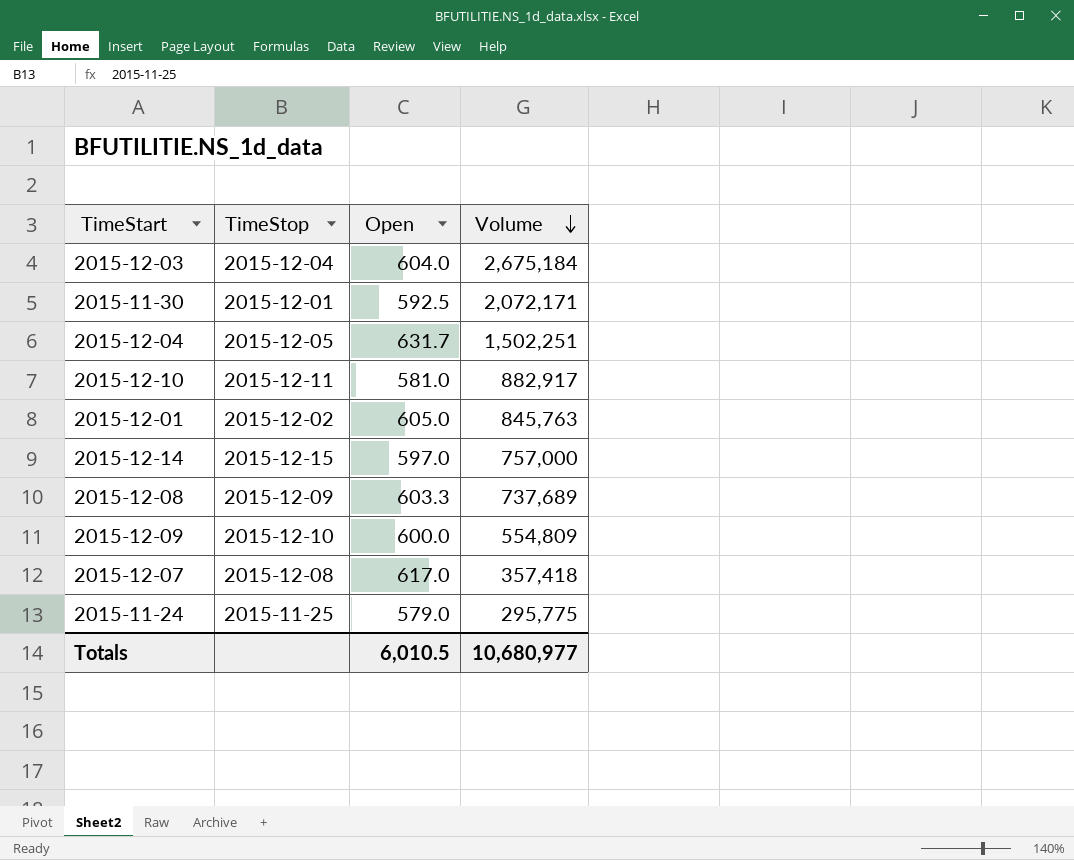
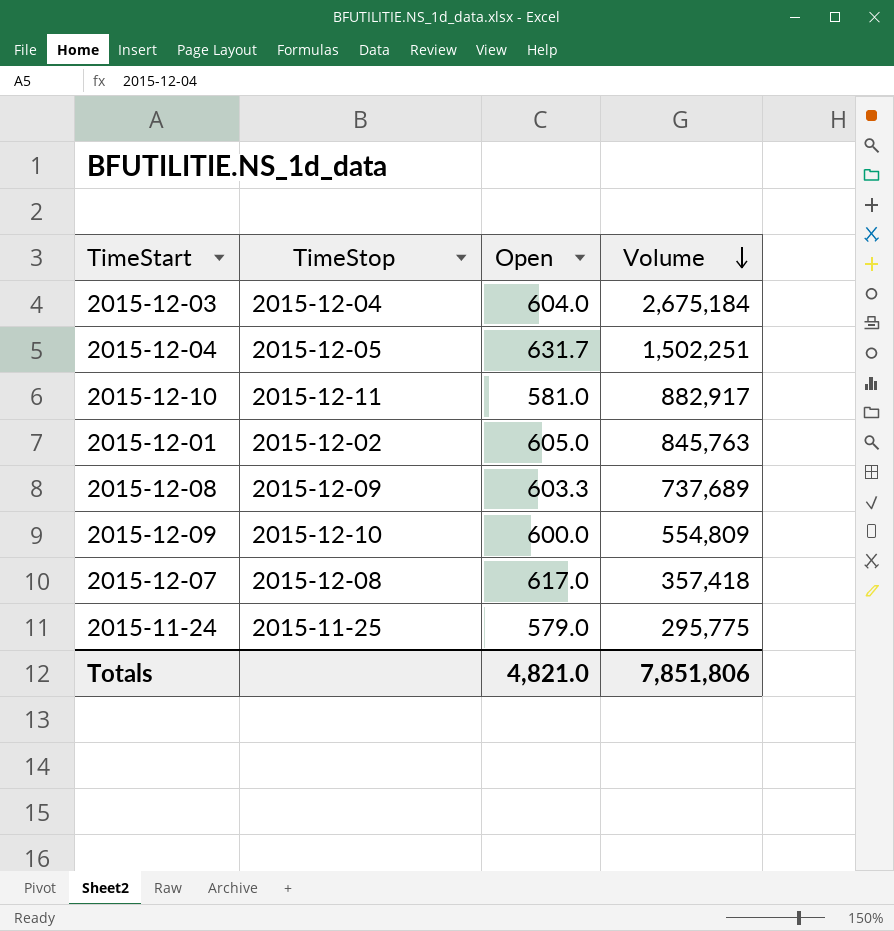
row 2015-11-30: 2015-12-01 | 592.5 | 2,072,171 -> none
row 2015-12-14: 2015-12-15 | 597.0 | 757,000 -> none
Totals | Open: 6,010.5 -> 4,821.0
Totals | Volume: 10,680,977 -> 7,851,806

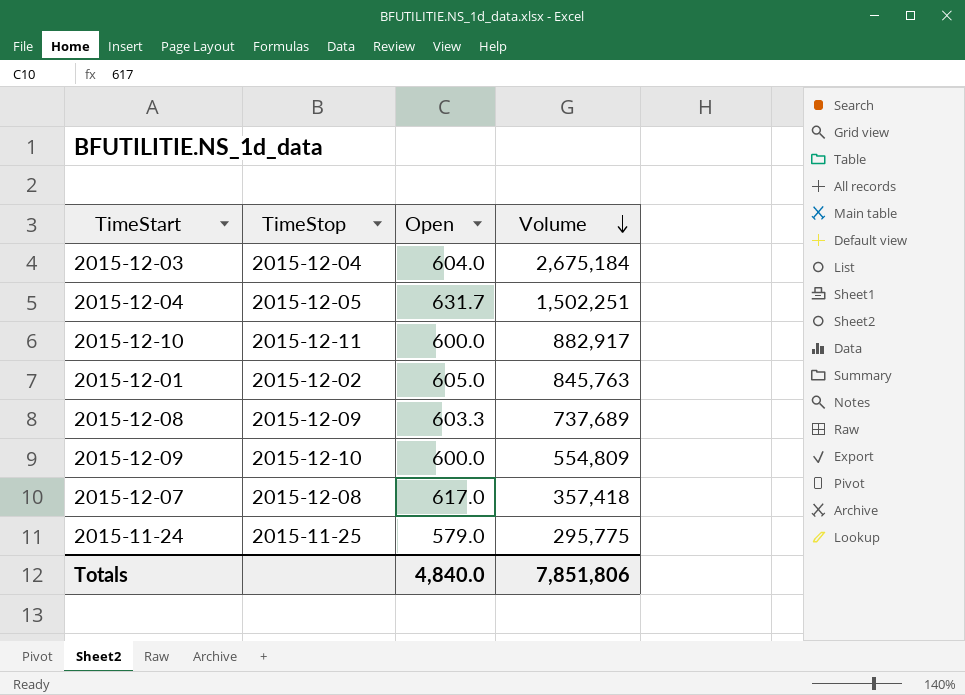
2015-12-10 | Open: 581.0 -> 600.0
Totals | Open: 4,821.0 -> 4,840.0

